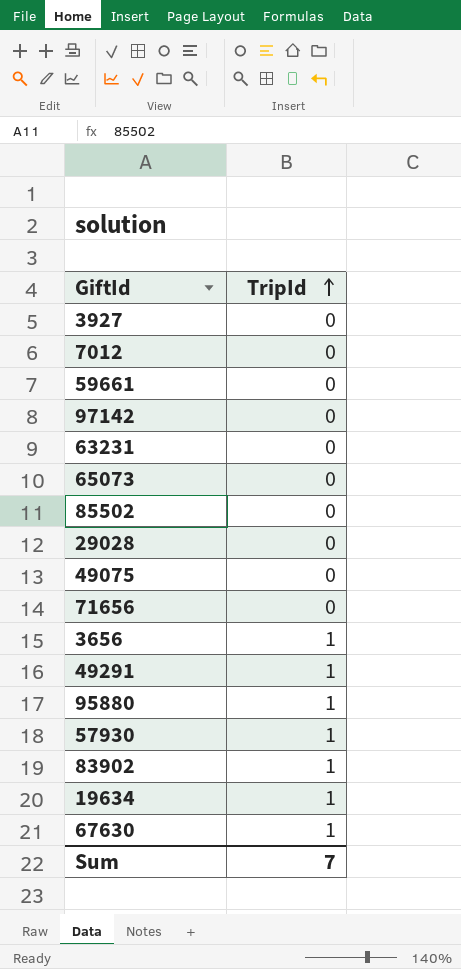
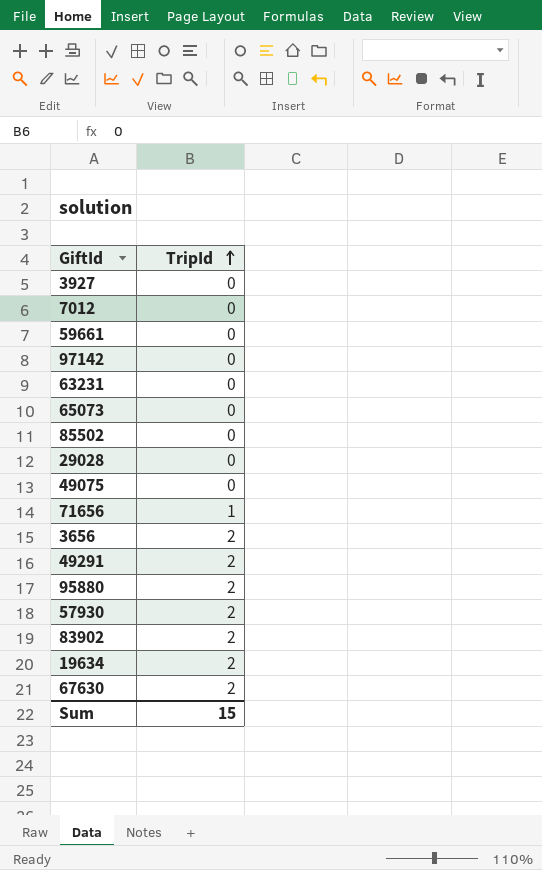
71656 | TripId: 0 -> 1
3656 | TripId: 1 -> 2
49291 | TripId: 1 -> 2
95880 | TripId: 1 -> 2
57930 | TripId: 1 -> 2
83902 | TripId: 1 -> 2
19634 | TripId: 1 -> 2
67630 | TripId: 1 -> 2
Sum | TripId: 7 -> 15

